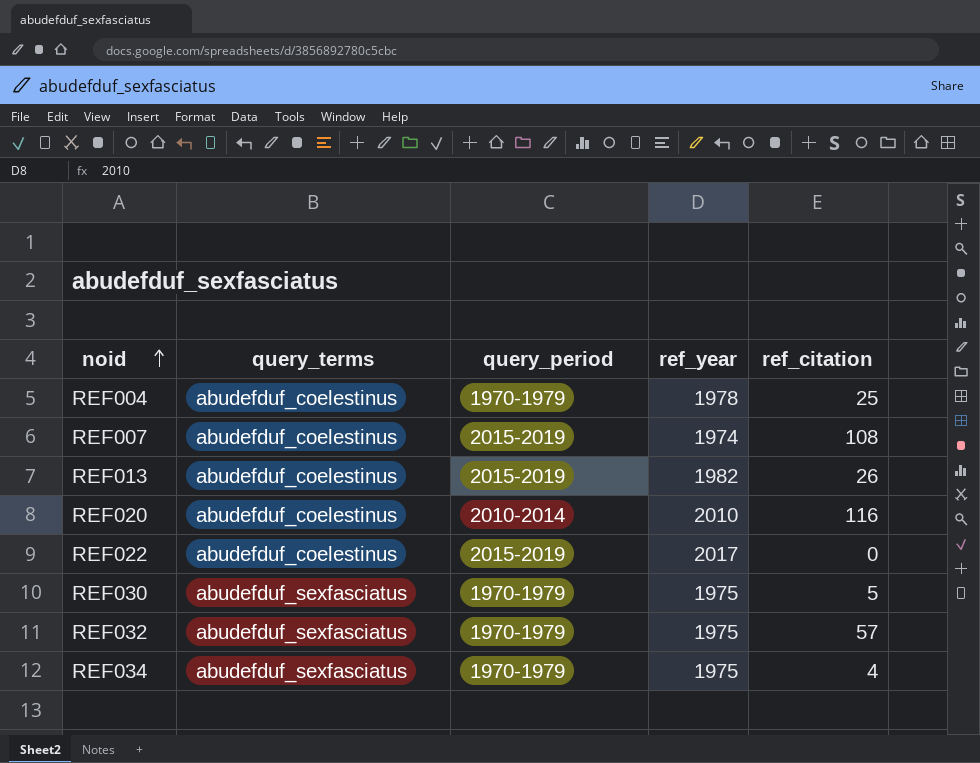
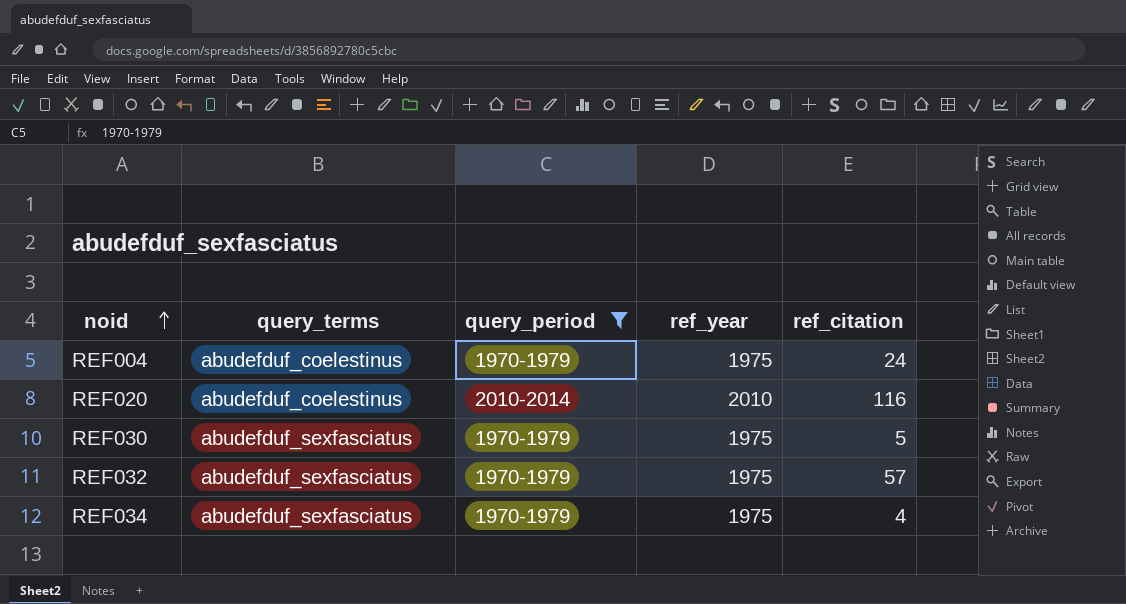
filter: none -> query_period != 2015-2019
REF004 | ref_year: 1978 -> 1975
REF004 | ref_citation: 25 -> 24

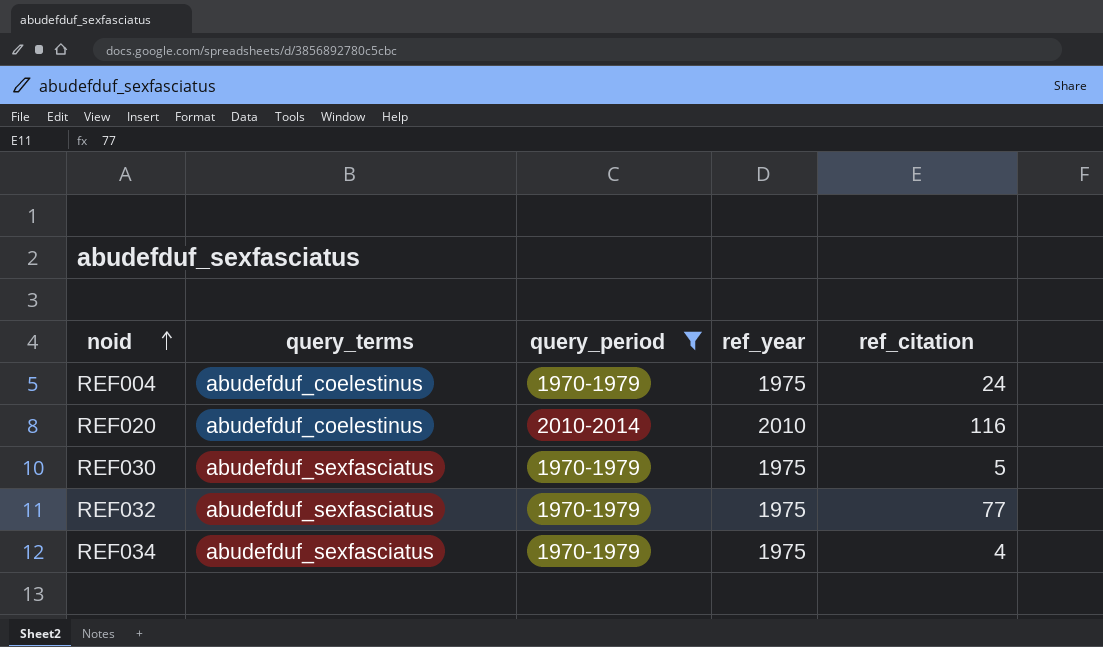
REF032 | ref_citation: 57 -> 77

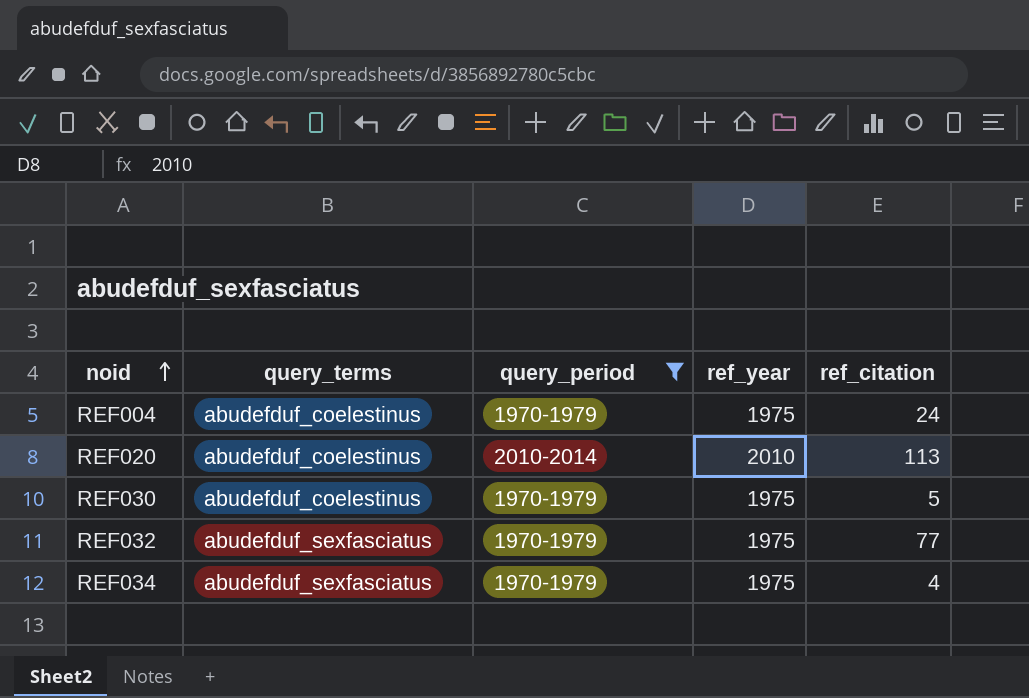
REF020 | ref_citation: 116 -> 113
REF030 | query_terms: abudefduf_sexfasciatus -> abudefduf_coelestinus

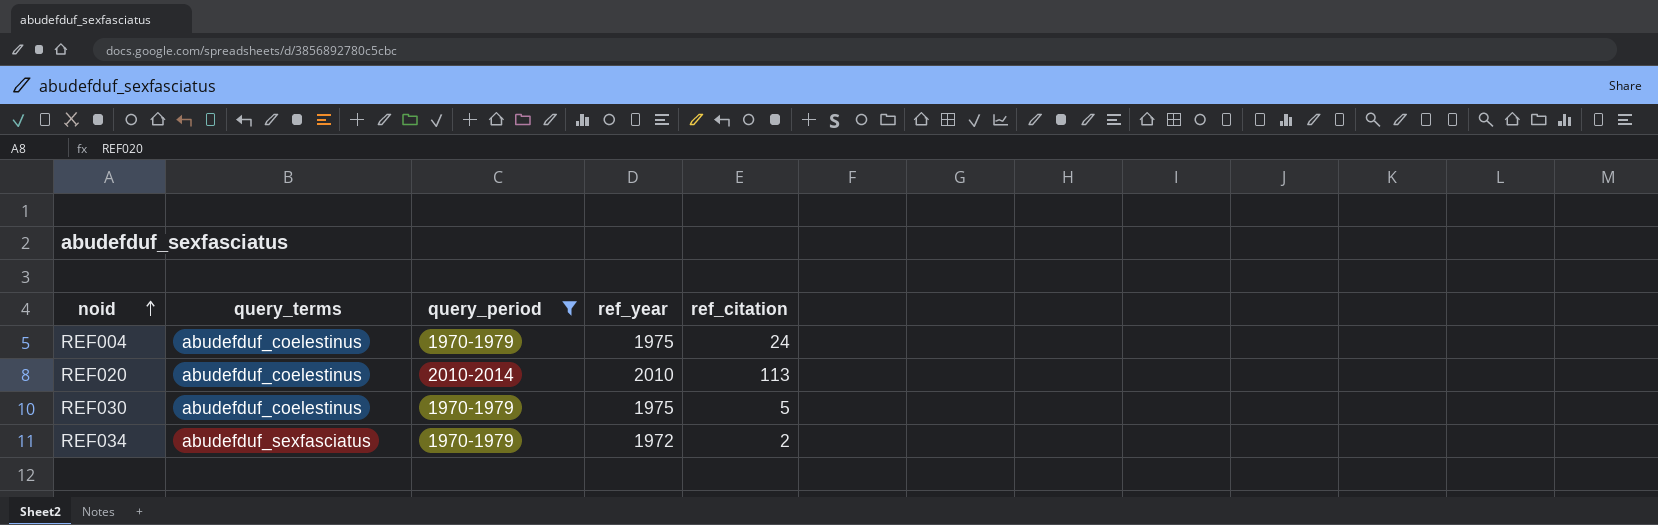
row REF032: abudefduf_sexfasciatus | 1970-1979 | 1975 | 77 -> none
REF034 | ref_year: 1975 -> 1972
REF034 | ref_citation: 4 -> 2

